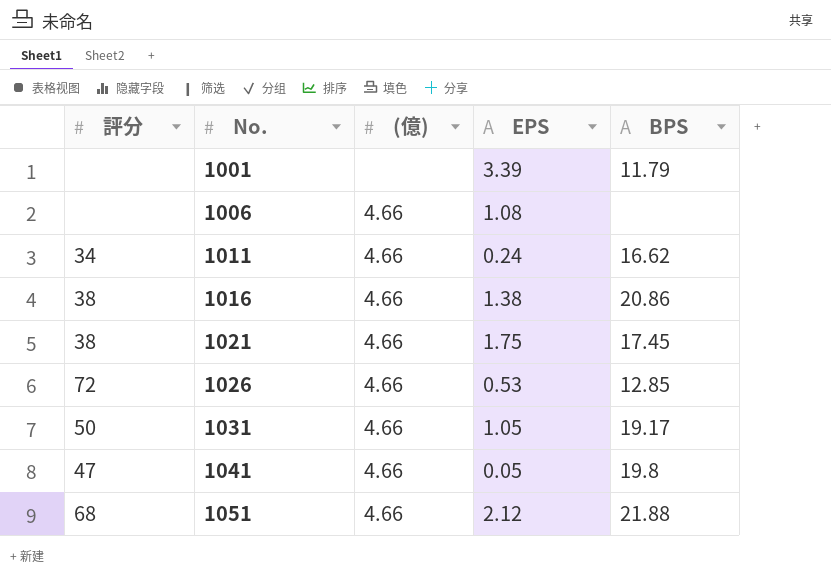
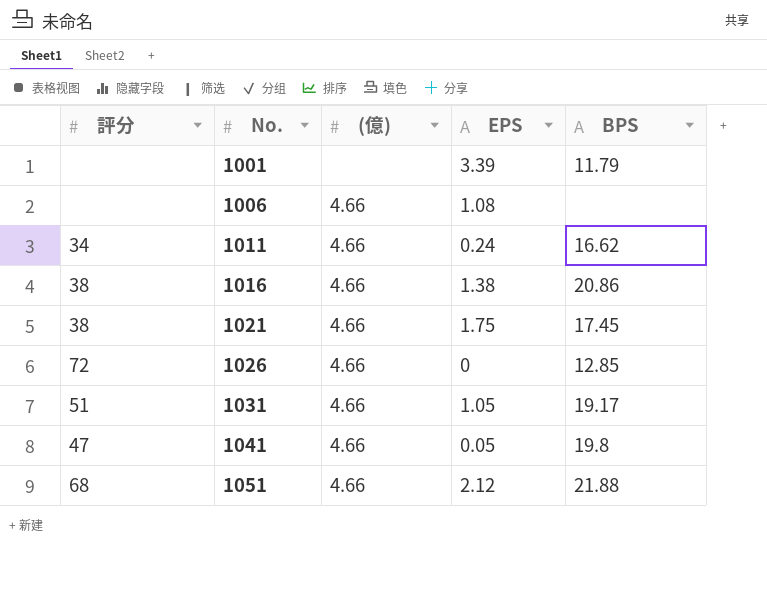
1026 | EPS: 0.53 -> 0
1031 | 評分: 50 -> 51

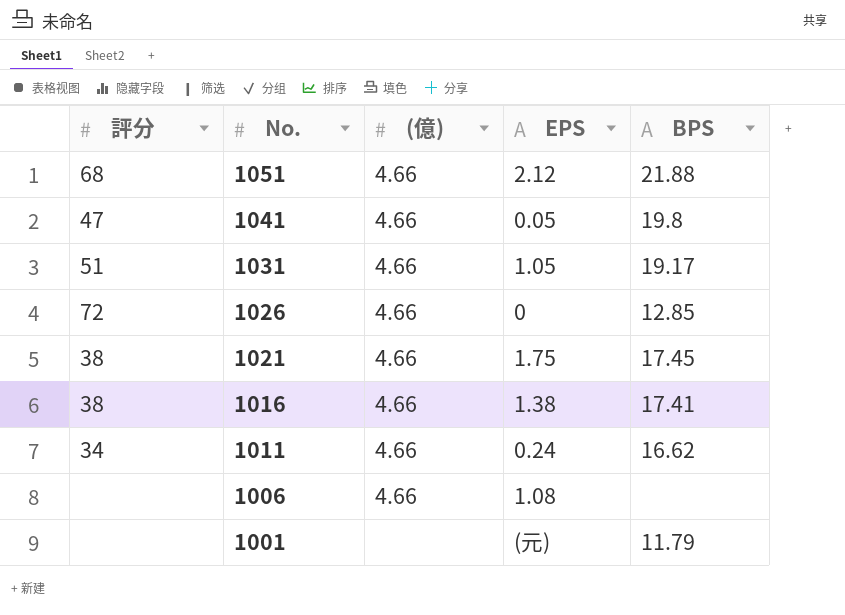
row order: No. ascending -> No. descending
1016 | BPS: 20.86 -> 17.41
1001 | EPS: 3.39 -> (元)

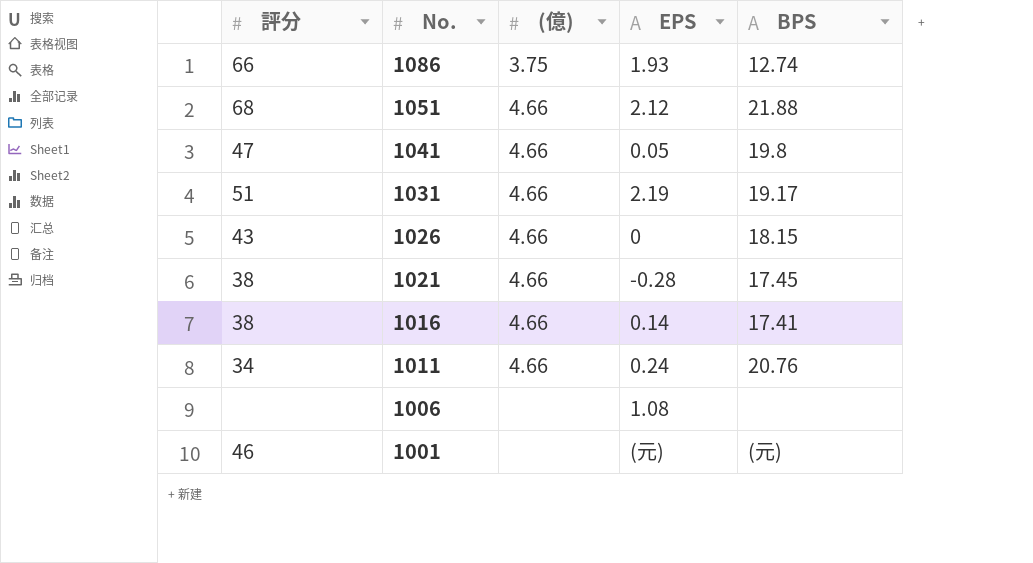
row 1086: none -> 66 | 3.75 | 1.93 | 12.74
1031 | EPS: 1.05 -> 2.19
1026 | 評分: 72 -> 43
1026 | BPS: 12.85 -> 18.15
1021 | EPS: 1.75 -> -0.28
1016 | EPS: 1.38 -> 0.14
1011 | BPS: 16.62 -> 20.76
1006 | (億): 4.66 -> none
1001 | 評分: none -> 46
1001 | BPS: 11.79 -> (元)

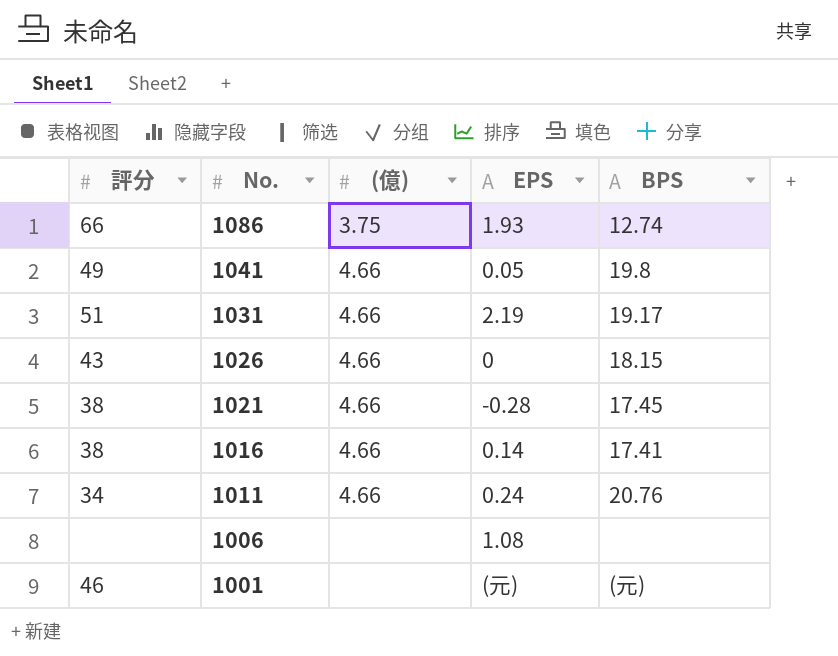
row 1051: 68 | 4.66 | 2.12 | 21.88 -> none
1041 | 評分: 47 -> 49

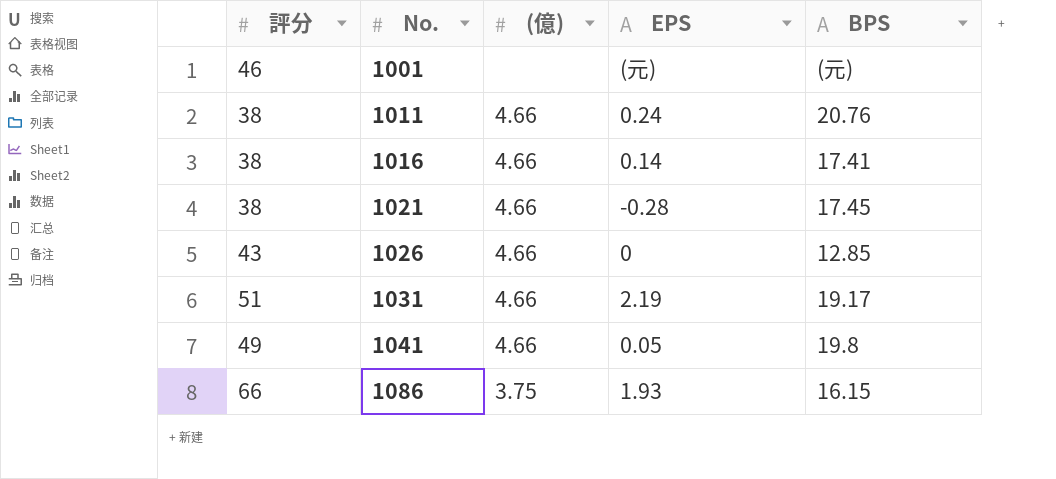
row order: No. descending -> No. ascending
row 1006: none | none | 1.08 | none -> none
1011 | 評分: 34 -> 38
1026 | BPS: 18.15 -> 12.85
1086 | BPS: 12.74 -> 16.15

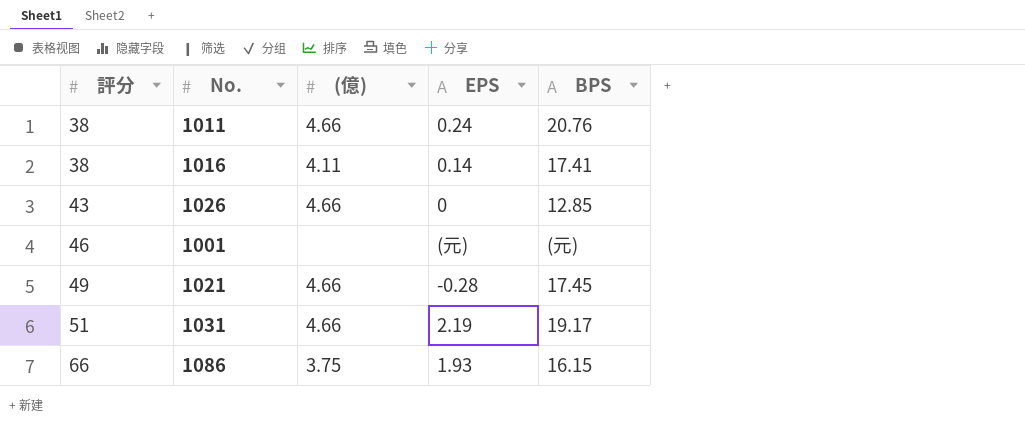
row order: No. ascending -> 評分 ascending
row 1041: 49 | 4.66 | 0.05 | 19.8 -> none
1016 | (億): 4.66 -> 4.11
1021 | 評分: 38 -> 49

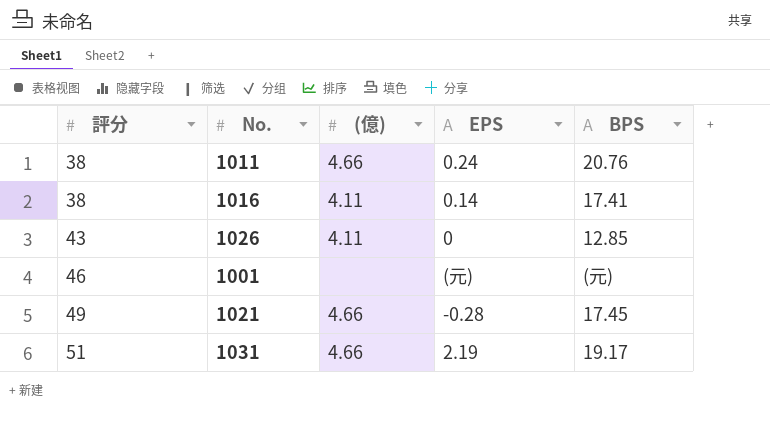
row 1086: 66 | 3.75 | 1.93 | 16.15 -> none
1026 | (億): 4.66 -> 4.11

